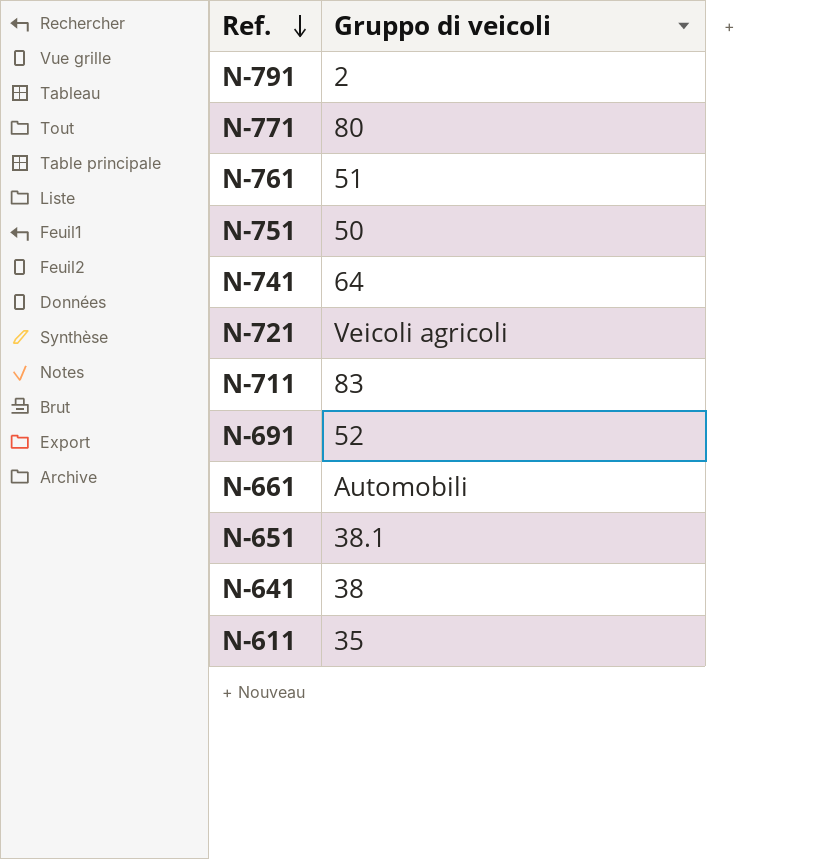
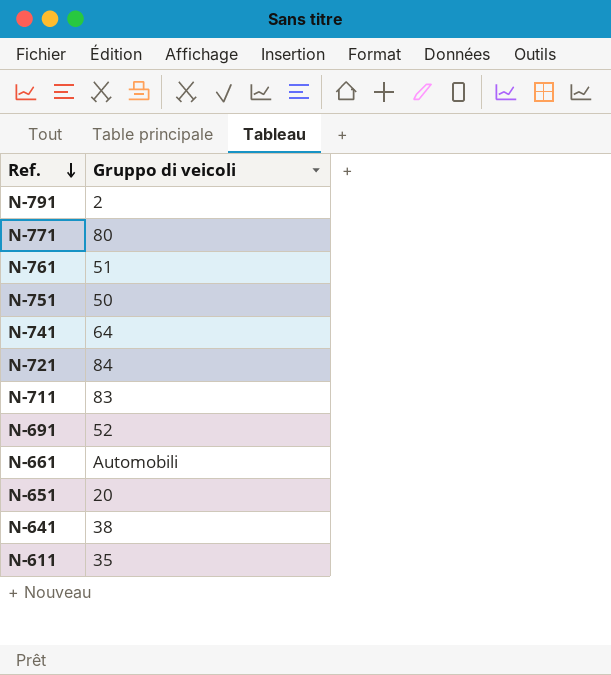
N-721 | Gruppo di veicoli: Veicoli agricoli -> 84
N-651 | Gruppo di veicoli: 38.1 -> 20

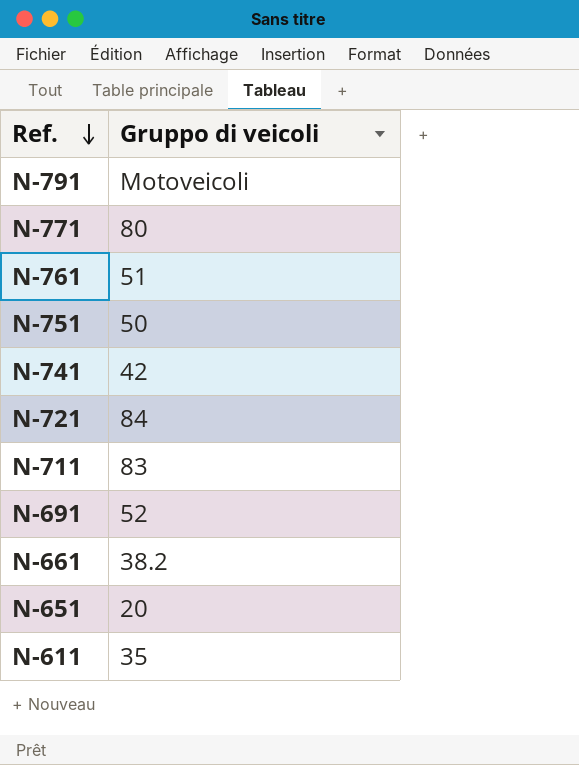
row N-641: 38 -> none
N-791 | Gruppo di veicoli: 2 -> Motoveicoli
N-741 | Gruppo di veicoli: 64 -> 42
N-661 | Gruppo di veicoli: Automobili -> 38.2

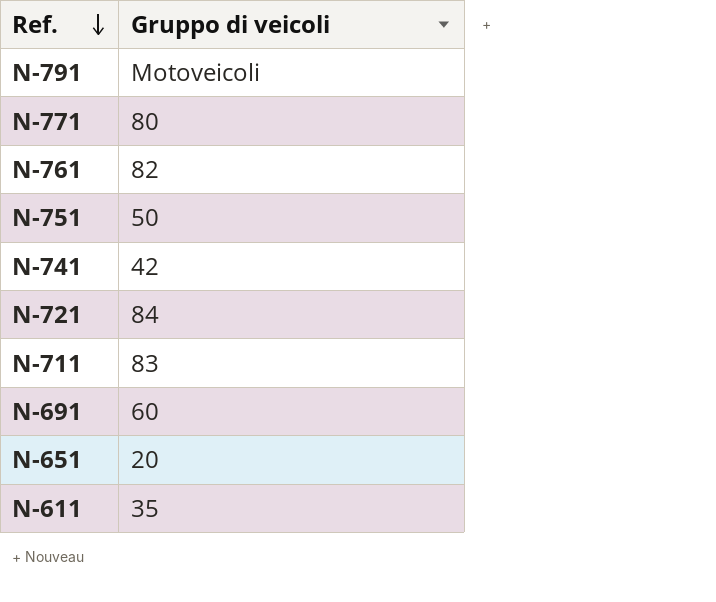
row N-661: 38.2 -> none
N-761 | Gruppo di veicoli: 51 -> 82
N-691 | Gruppo di veicoli: 52 -> 60

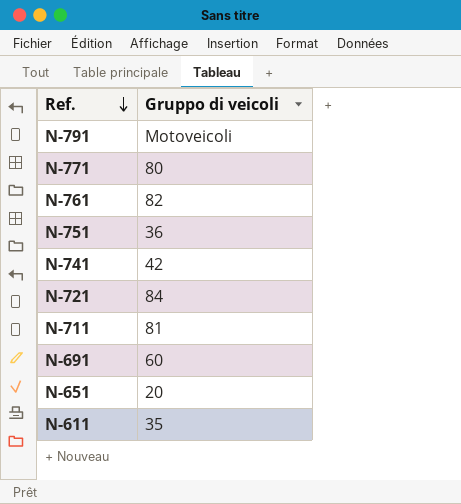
N-751 | Gruppo di veicoli: 50 -> 36
N-711 | Gruppo di veicoli: 83 -> 81

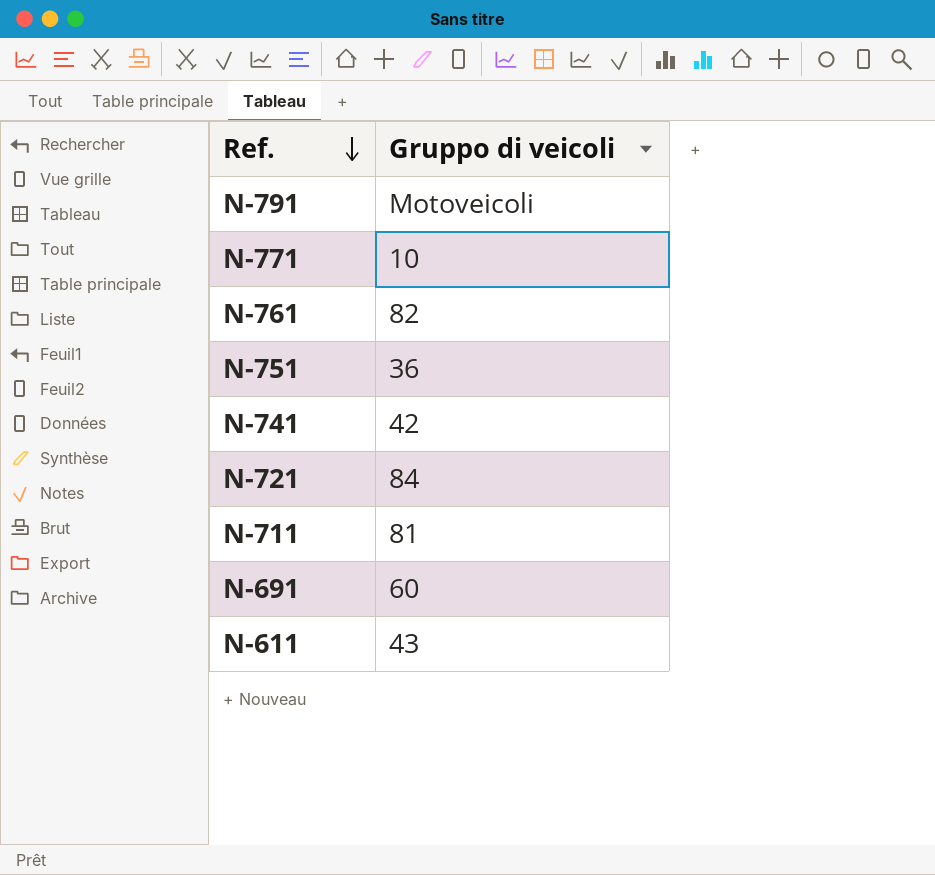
row N-651: 20 -> none
N-771 | Gruppo di veicoli: 80 -> 10
N-611 | Gruppo di veicoli: 35 -> 43

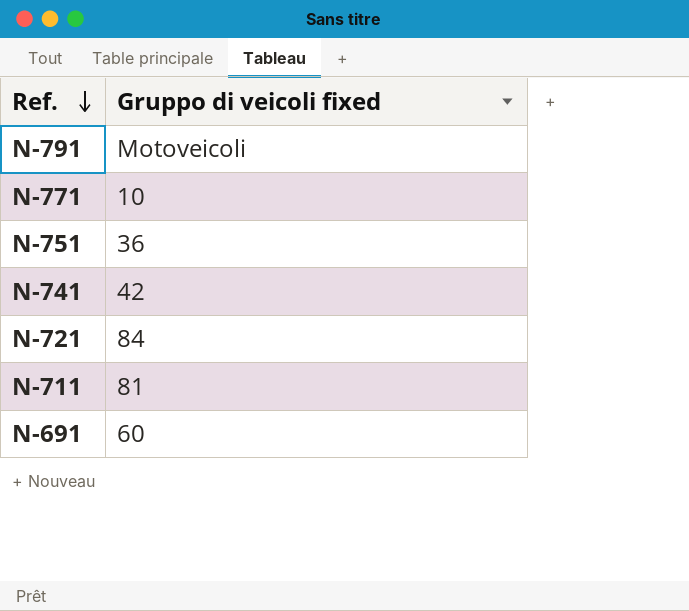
column name: Gruppo di veicoli -> Gruppo di veicoli fixed
row N-761: 82 -> none
row N-611: 43 -> none

